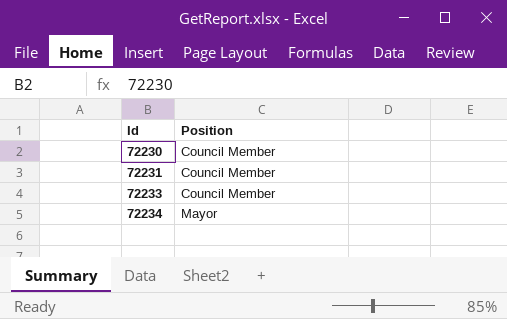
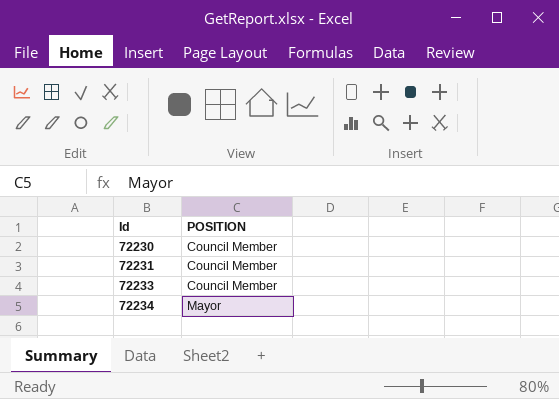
column name: Position -> POSITION

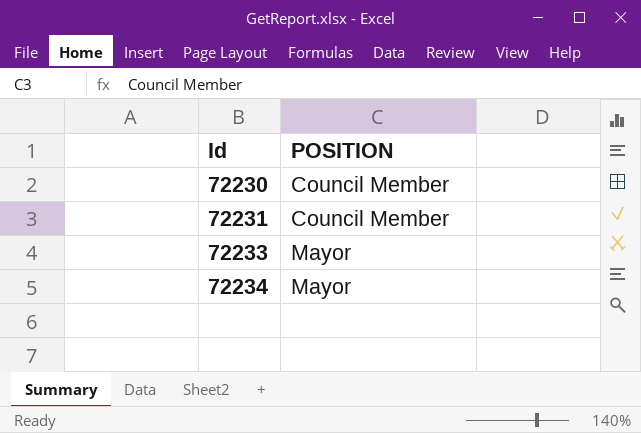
72233 | POSITION: Council Member -> Mayor

